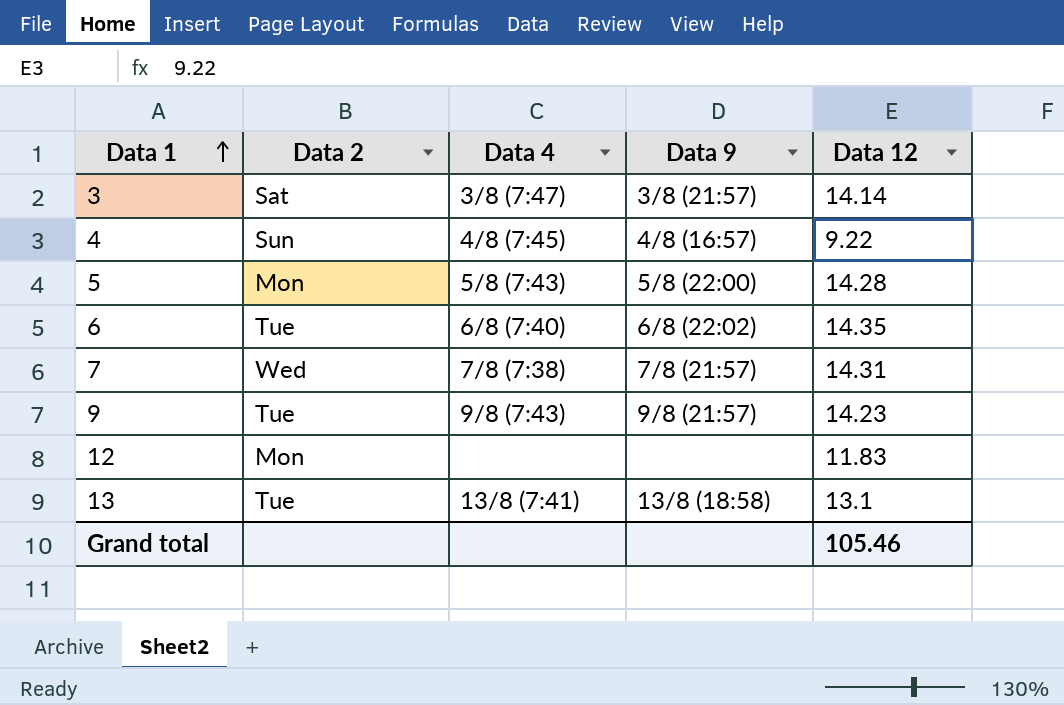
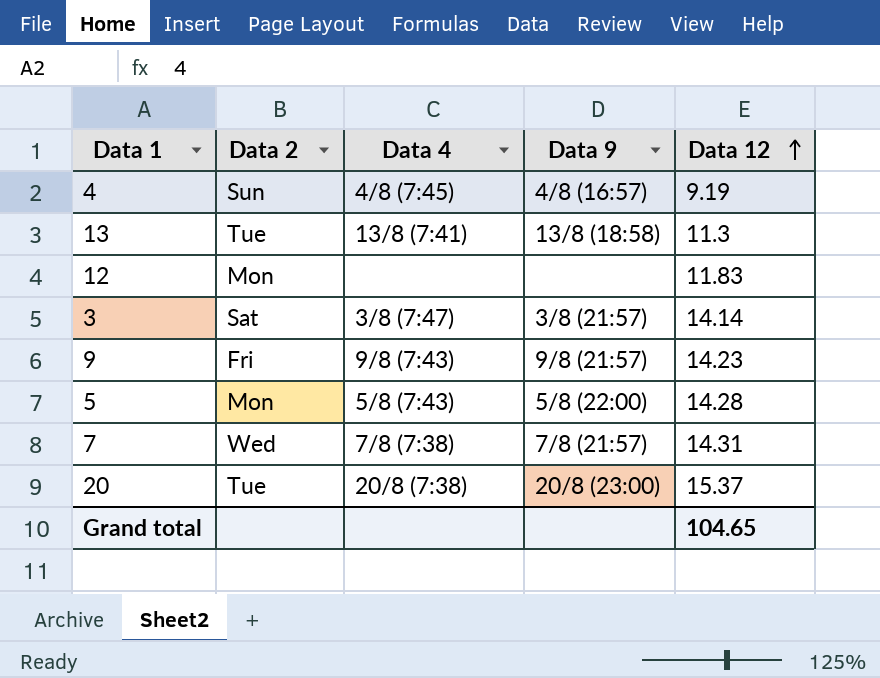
row order: Data 1 ascending -> Data 12 ascending
row 6: Tue | 6/8 (7:40) | 6/8 (22:02) | 14.35 -> none
4 | Data 12: 9.22 -> 9.19
13 | Data 12: 13.1 -> 11.3
9 | Data 2: Tue -> Fri
row 20: none -> Tue | 20/8 (7:38) | 20/8 (23:00) | 15.37
Grand total | Data 12: 105.46 -> 104.65

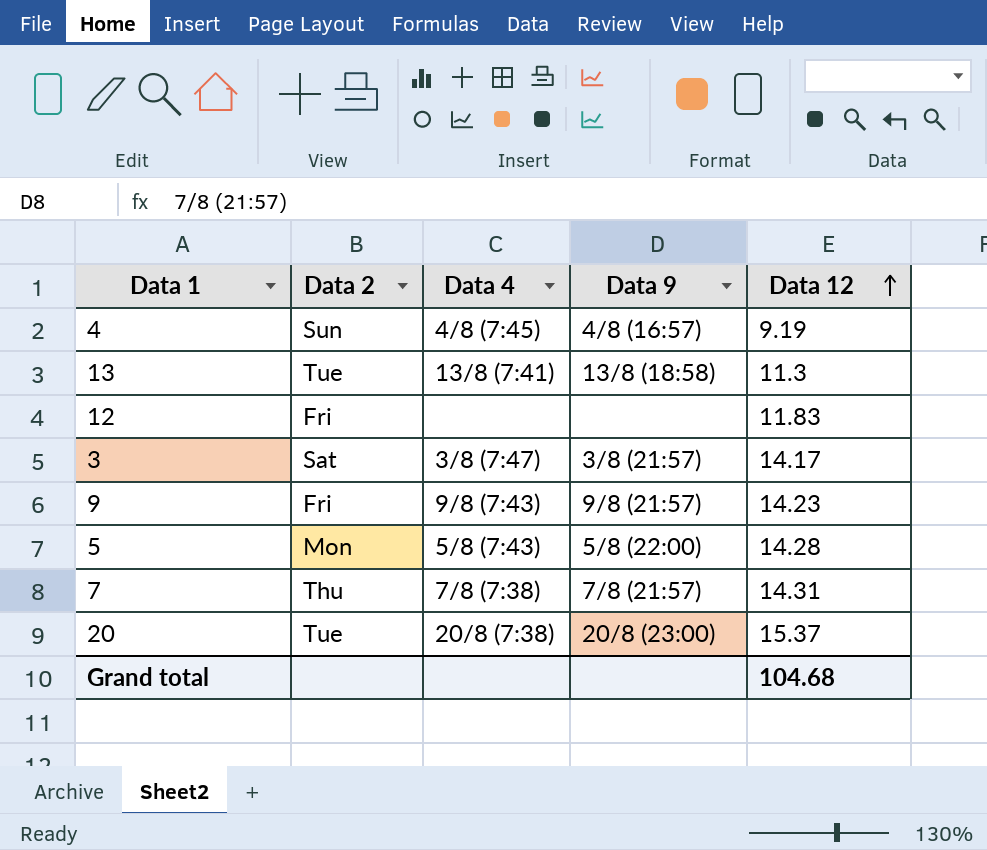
12 | Data 2: Mon -> Fri
3 | Data 12: 14.14 -> 14.17
7 | Data 2: Wed -> Thu
Grand total | Data 12: 104.65 -> 104.68

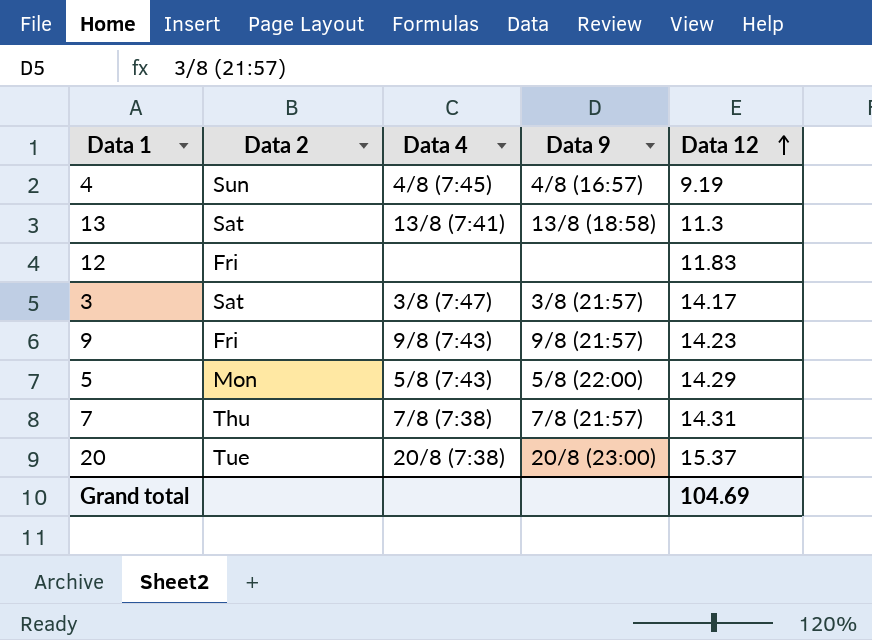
13 | Data 2: Tue -> Sat
5 | Data 12: 14.28 -> 14.29
Grand total | Data 12: 104.68 -> 104.69

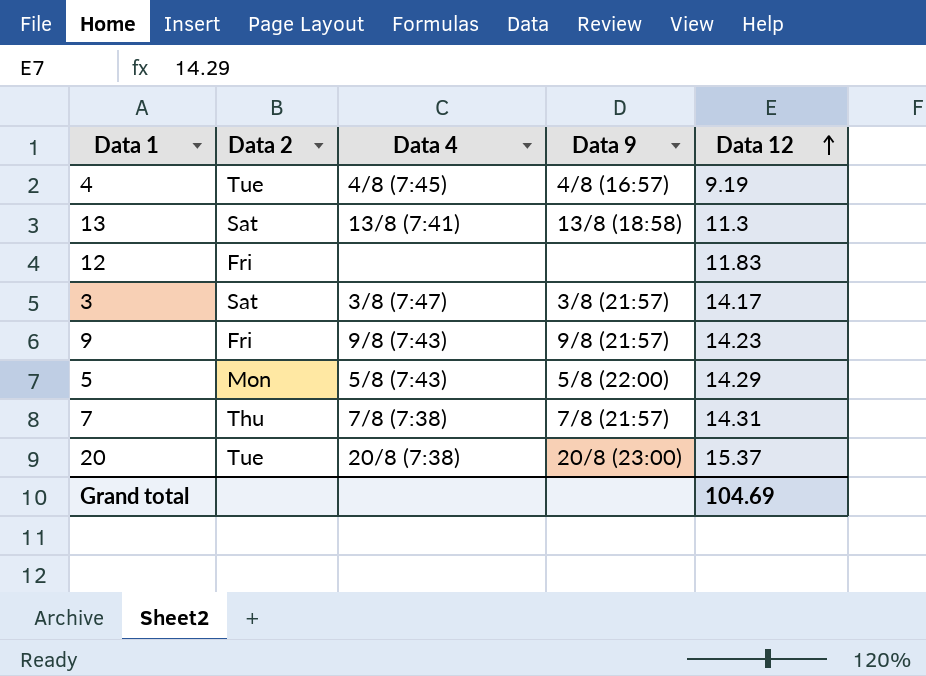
4 | Data 2: Sun -> Tue

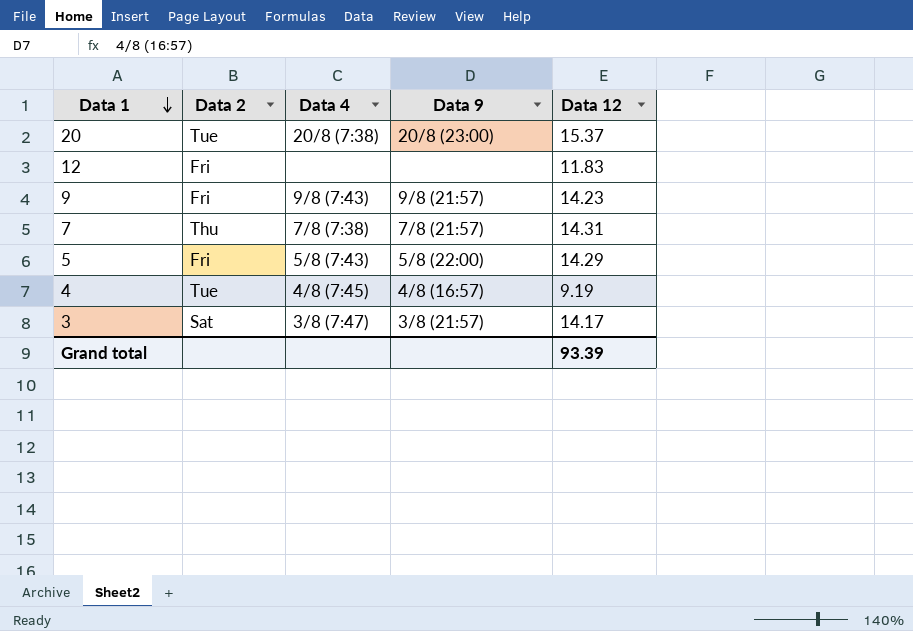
row order: Data 12 ascending -> Data 1 descending
row 13: Sat | 13/8 (7:41) | 13/8 (18:58) | 11.3 -> none
5 | Data 2: Mon -> Fri
Grand total | Data 12: 104.69 -> 93.39

